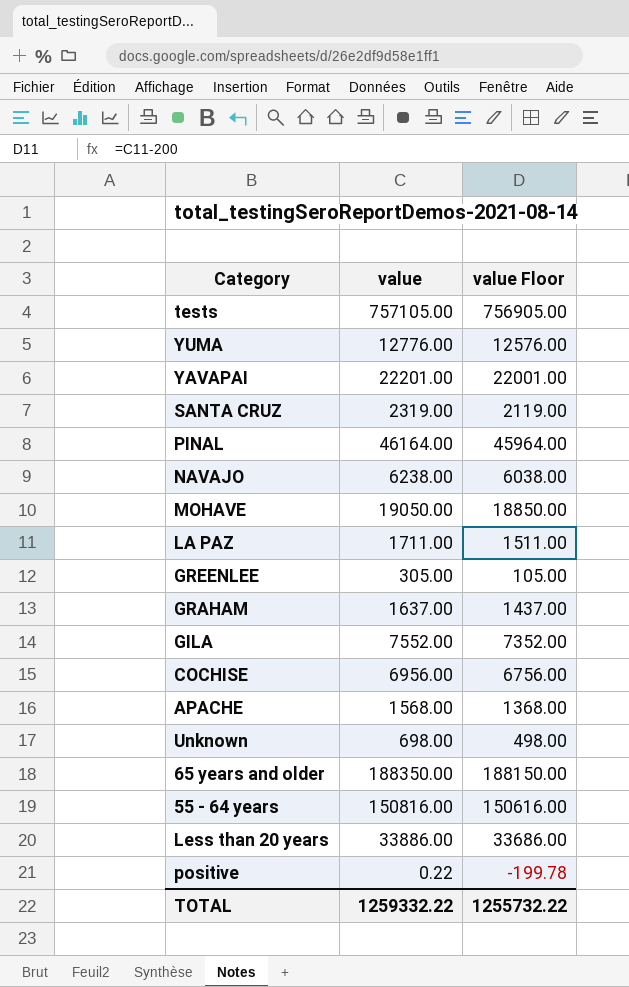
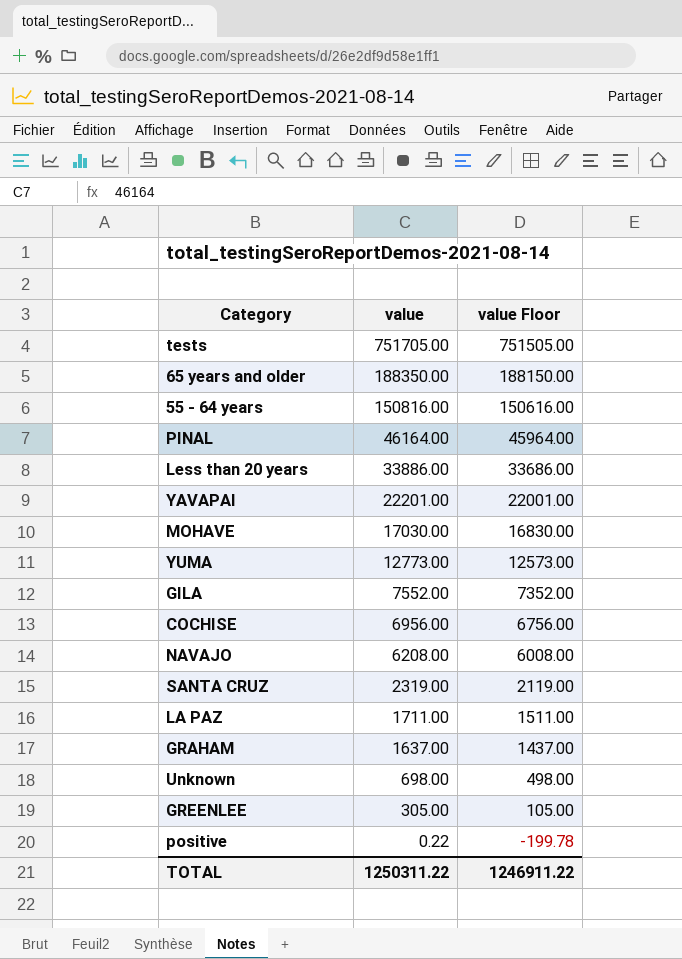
row order: none -> value descending
row APACHE: 1568.00 | 1368.00 -> none
tests | value: 757105.00 -> 751705.00
tests | value Floor: 756905.00 -> 751505.00
MOHAVE | value: 19050.00 -> 17030.00
MOHAVE | value Floor: 18850.00 -> 16830.00
YUMA | value: 12776.00 -> 12773.00
YUMA | value Floor: 12576.00 -> 12573.00
NAVAJO | value: 6238.00 -> 6208.00
NAVAJO | value Floor: 6038.00 -> 6008.00
TOTAL | value: 1259332.22 -> 1250311.22
TOTAL | value Floor: 1255732.22 -> 1246911.22

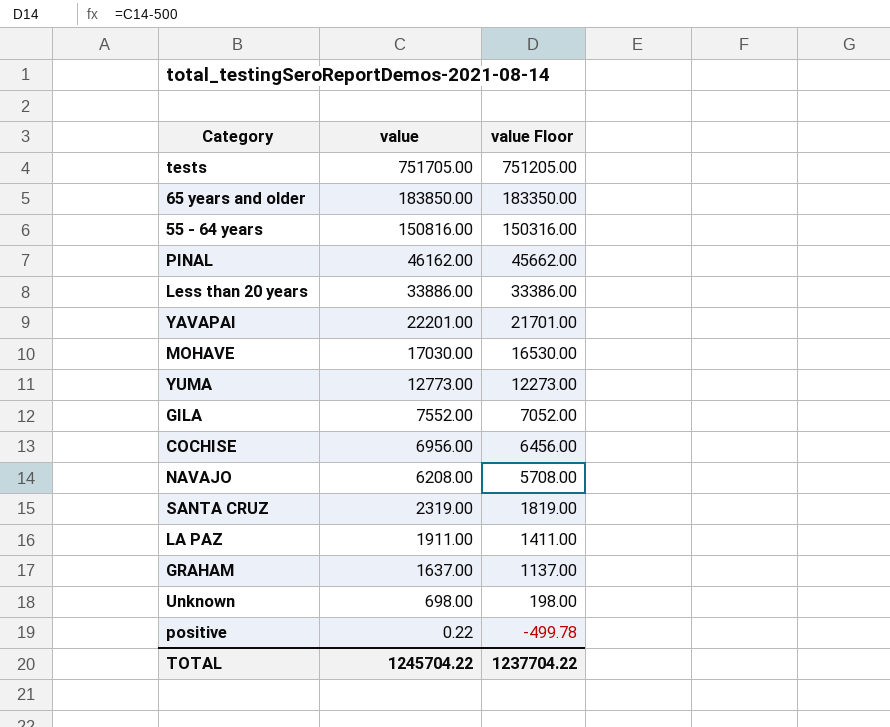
column value Floor | formula: [value] - 200 -> [value] - 500
row GREENLEE: 305.00 | 105.00 -> none
65 years and older | value: 188350.00 -> 183850.00
PINAL | value: 46164.00 -> 46162.00
LA PAZ | value: 1711.00 -> 1911.00
TOTAL | value: 1250311.22 -> 1245704.22
TOTAL | value Floor: 1246911.22 -> 1237704.22

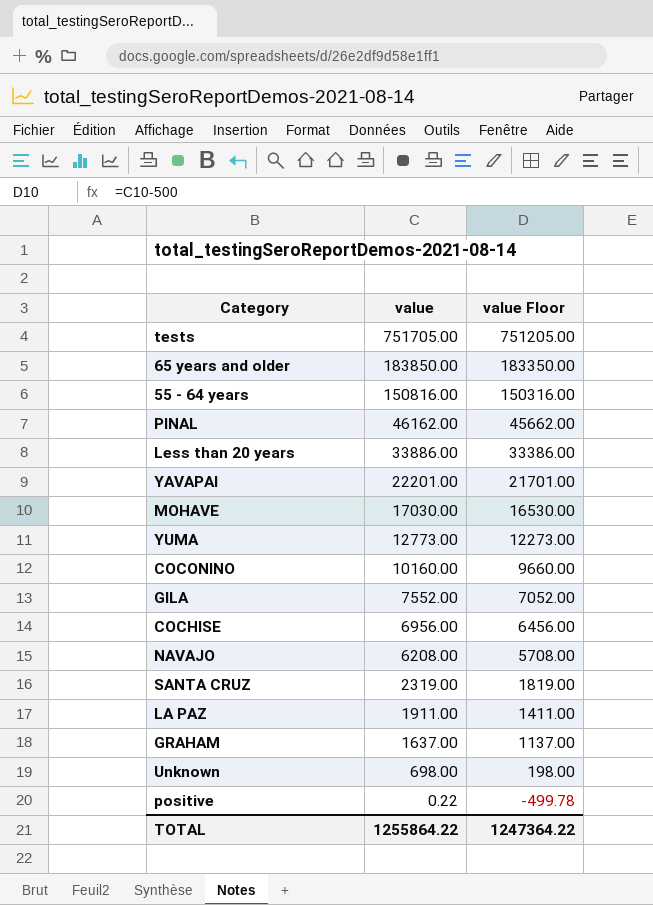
row COCONINO: none -> 10160.00 | 9660.00
TOTAL | value: 1245704.22 -> 1255864.22
TOTAL | value Floor: 1237704.22 -> 1247364.22

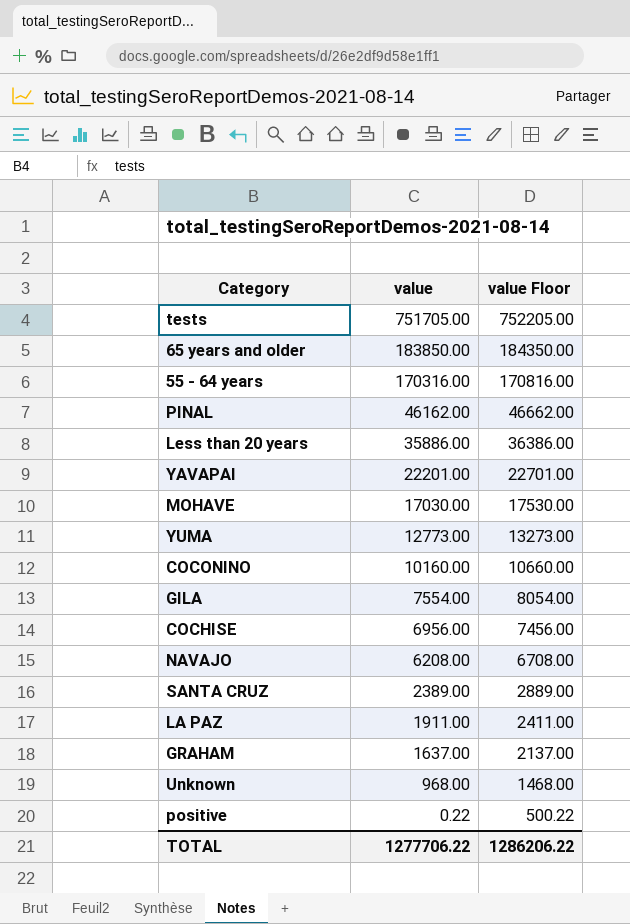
column value Floor | formula: [value] - 500 -> [value] + 500
55 - 64 years | value: 150816.00 -> 170316.00
Less than 20 years | value: 33886.00 -> 35886.00
GILA | value: 7552.00 -> 7554.00
SANTA CRUZ | value: 2319.00 -> 2389.00
Unknown | value: 698.00 -> 968.00
TOTAL | value: 1255864.22 -> 1277706.22
TOTAL | value Floor: 1247364.22 -> 1286206.22

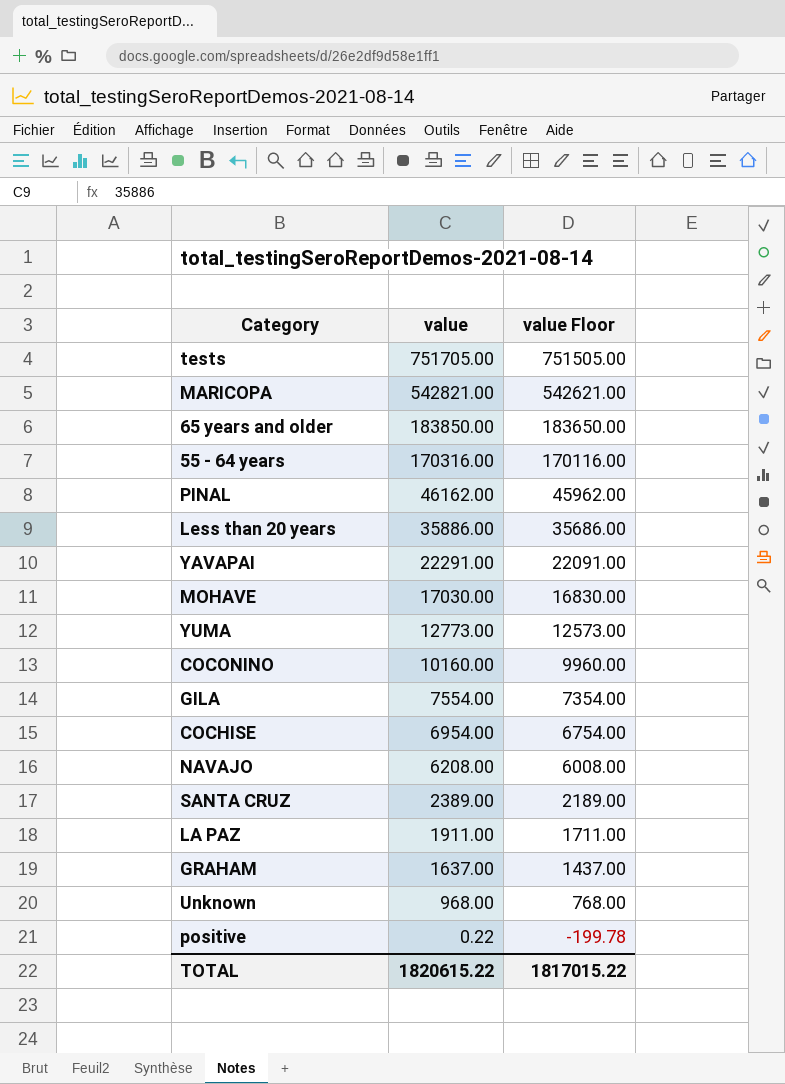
column value Floor | formula: [value] + 500 -> [value] - 200
row MARICOPA: none -> 542821.00 | 542621.00
YAVAPAI | value: 22201.00 -> 22291.00
COCHISE | value: 6956.00 -> 6954.00
TOTAL | value: 1277706.22 -> 1820615.22
TOTAL | value Floor: 1286206.22 -> 1817015.22

